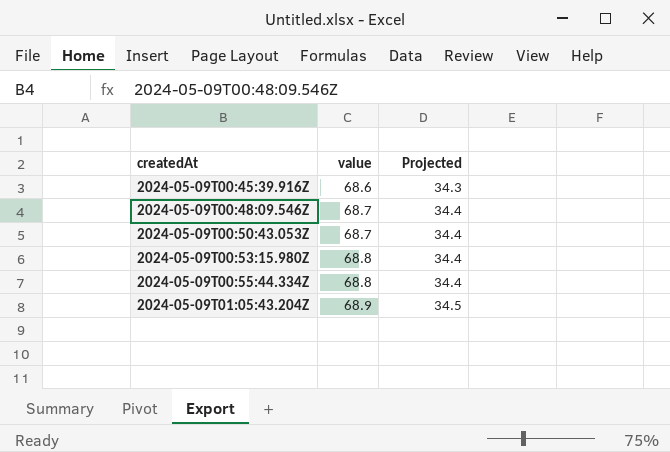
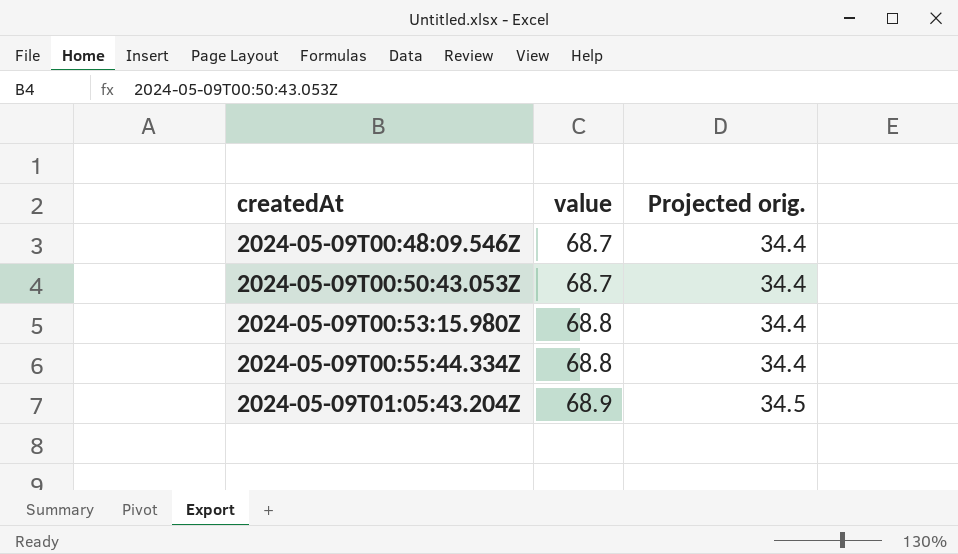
column name: Projected -> Projected orig.
row 2024-05-09T00:45:39.916Z: 68.6 | 34.3 -> none

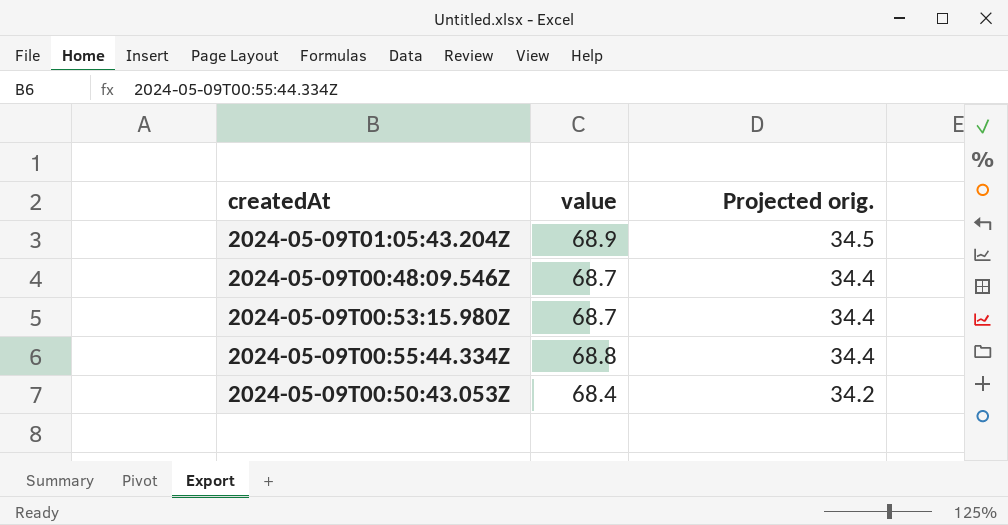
row order: createdAt ascending -> Projected orig. descending
2024-05-09T00:53:15.980Z | value: 68.8 -> 68.7
2024-05-09T00:50:43.053Z | value: 68.7 -> 68.4
2024-05-09T00:50:43.053Z | Projected orig.: 34.4 -> 34.2

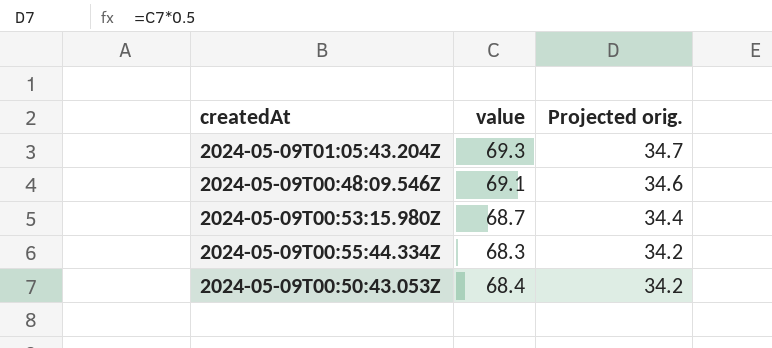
2024-05-09T01:05:43.204Z | value: 68.9 -> 69.3
2024-05-09T01:05:43.204Z | Projected orig.: 34.5 -> 34.7
2024-05-09T00:48:09.546Z | value: 68.7 -> 69.1
2024-05-09T00:48:09.546Z | Projected orig.: 34.4 -> 34.6
2024-05-09T00:55:44.334Z | value: 68.8 -> 68.3
2024-05-09T00:55:44.334Z | Projected orig.: 34.4 -> 34.2

